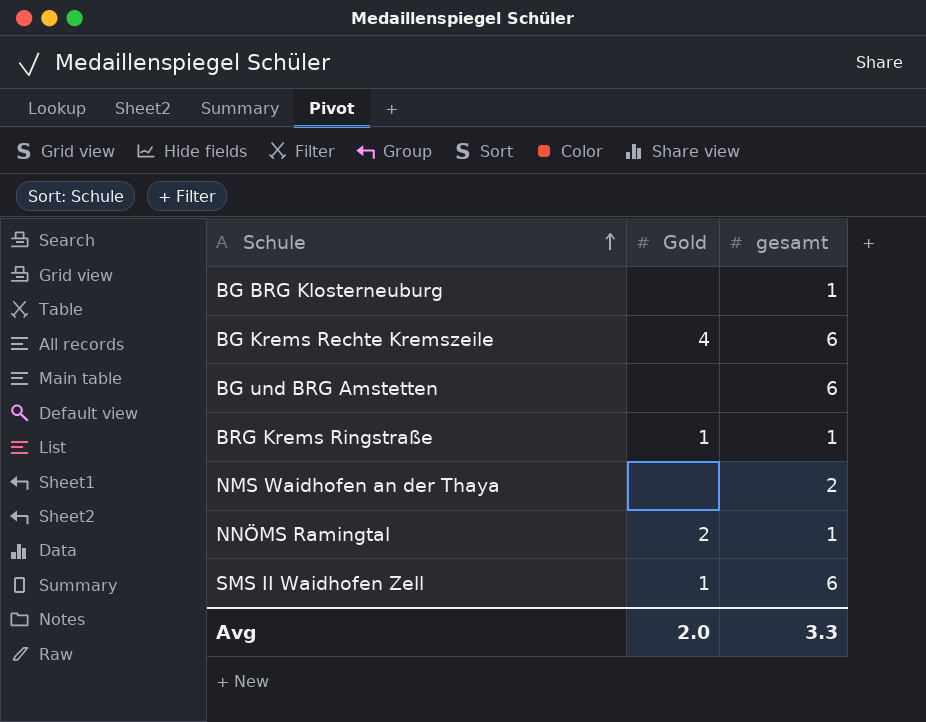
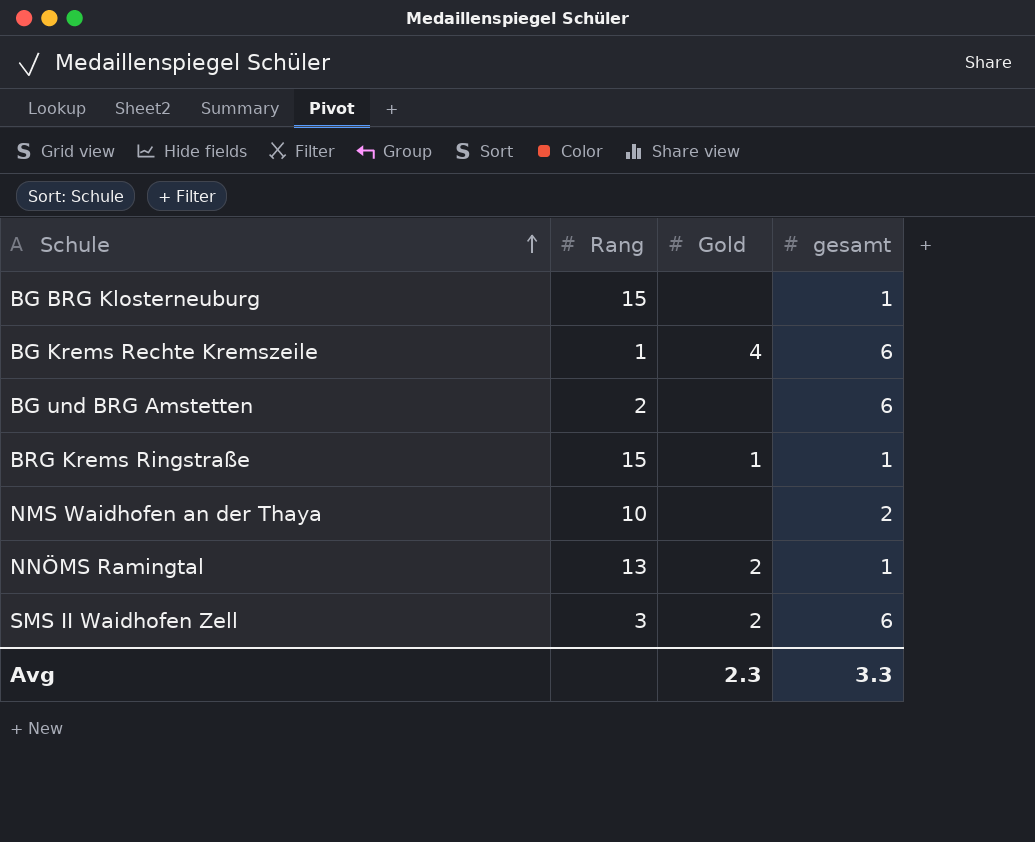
column Rang | position: none -> 2
SMS II Waidhofen Zell | Gold: 1 -> 2
Avg | Gold: 2.0 -> 2.3

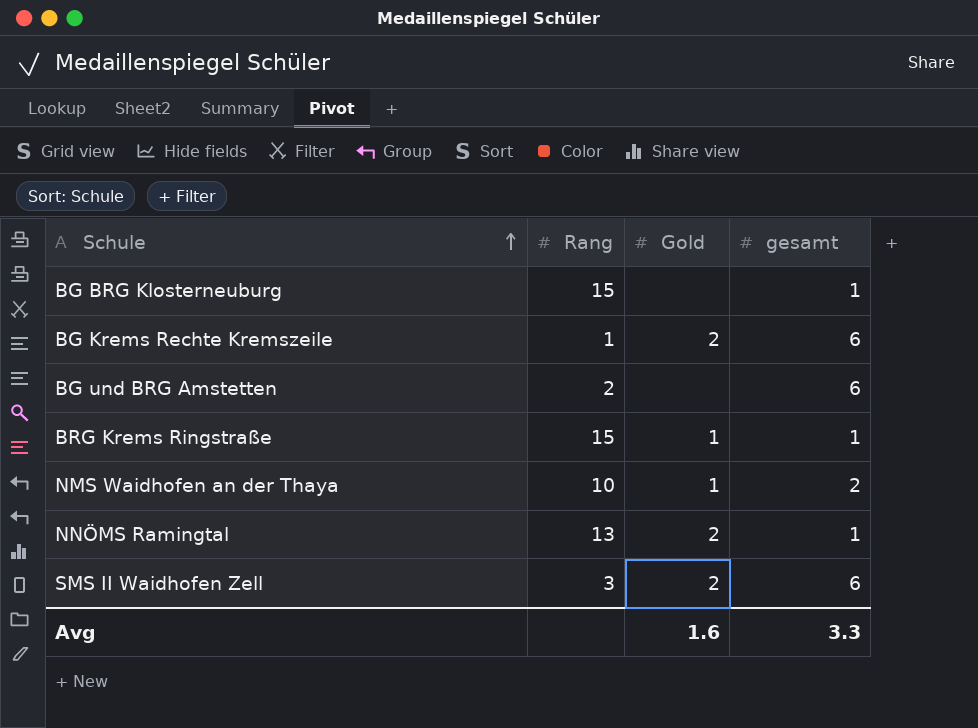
BG Krems Rechte Kremszeile | Gold: 4 -> 2
NMS Waidhofen an der Thaya | Gold: none -> 1
Avg | Gold: 2.3 -> 1.6

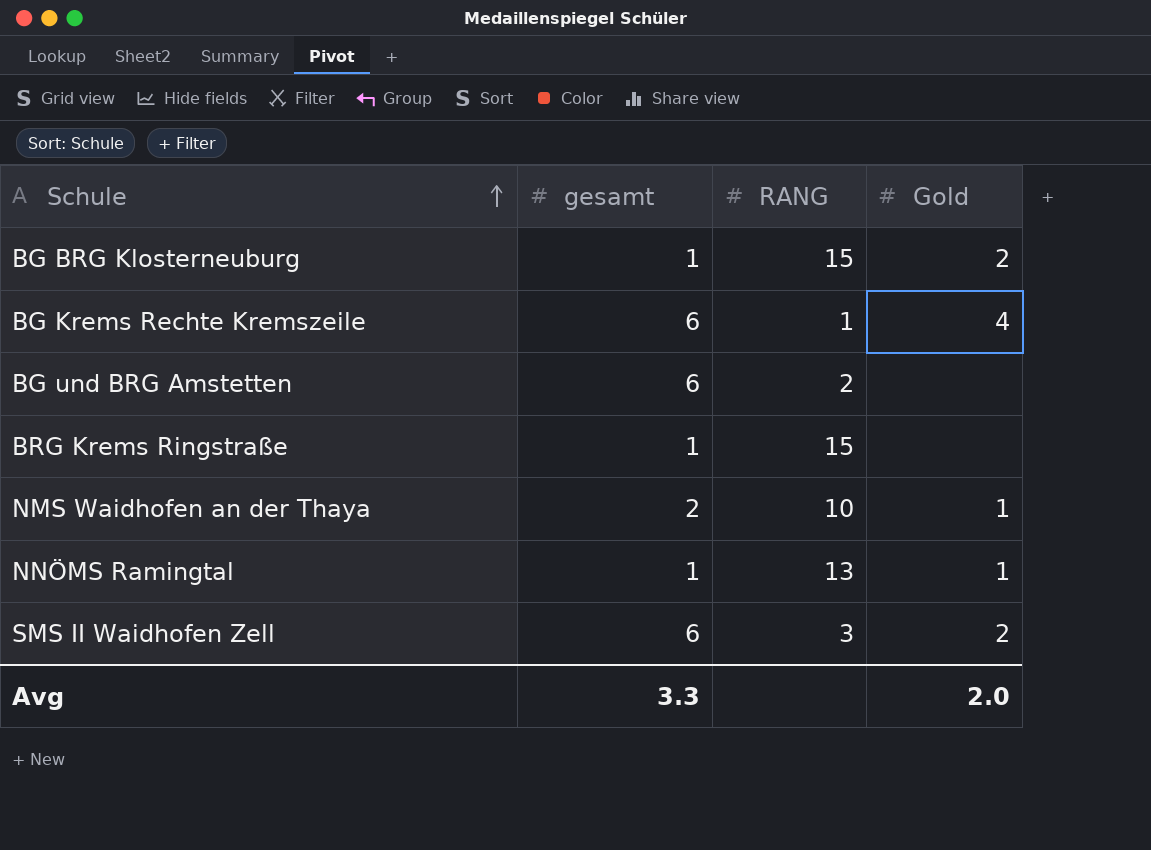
column gesamt | position: 4 -> 2
column name: Rang -> RANG
BG BRG Klosterneuburg | Gold: none -> 2
BG Krems Rechte Kremszeile | Gold: 2 -> 4
BRG Krems Ringstraße | Gold: 1 -> none
NNÖMS Ramingtal | Gold: 2 -> 1
Avg | Gold: 1.6 -> 2.0

